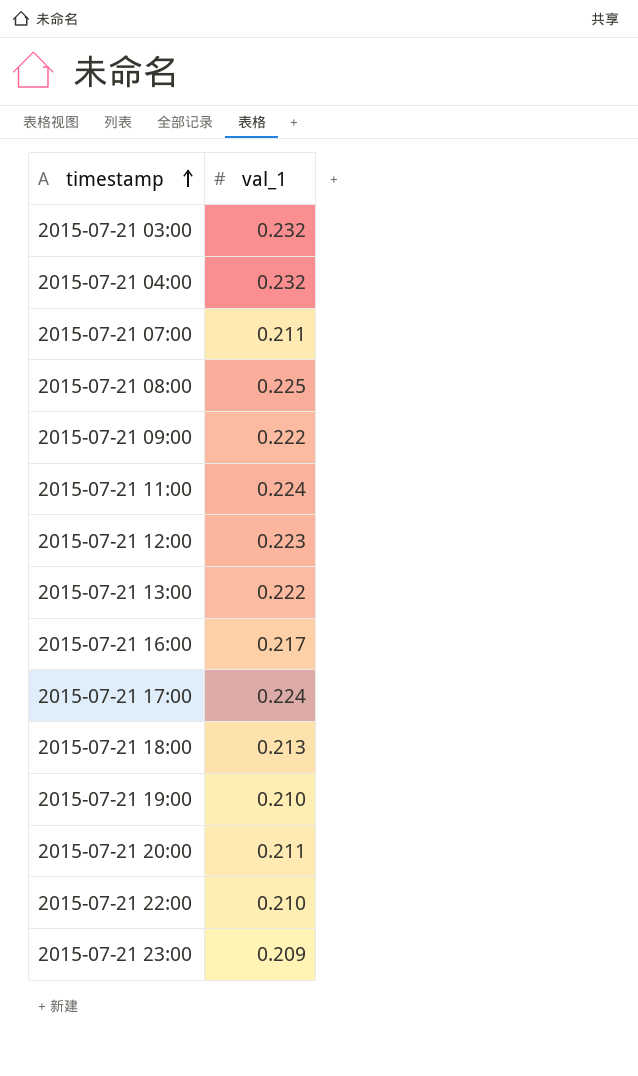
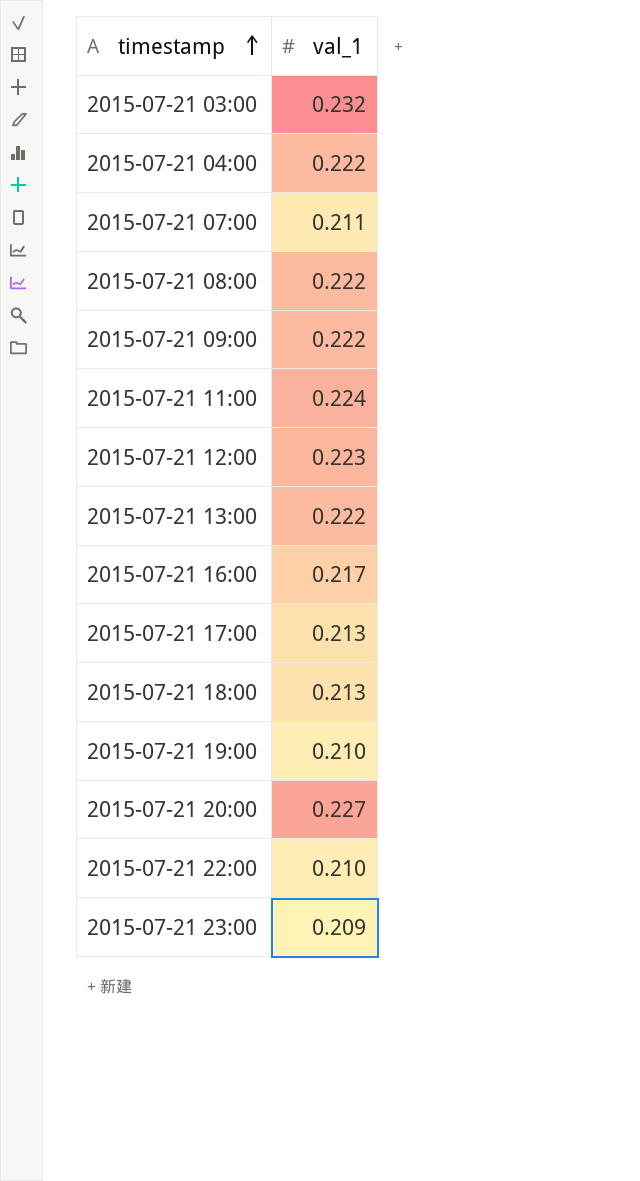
2015-07-21 04:00 | val_1: 0.232 -> 0.222
2015-07-21 08:00 | val_1: 0.225 -> 0.222
2015-07-21 17:00 | val_1: 0.224 -> 0.213
2015-07-21 20:00 | val_1: 0.211 -> 0.227

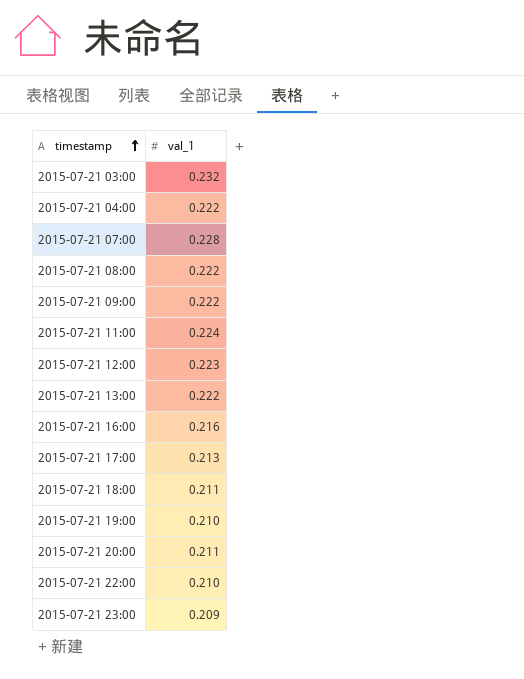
2015-07-21 07:00 | val_1: 0.211 -> 0.228
2015-07-21 16:00 | val_1: 0.217 -> 0.216
2015-07-21 18:00 | val_1: 0.213 -> 0.211
2015-07-21 20:00 | val_1: 0.227 -> 0.211

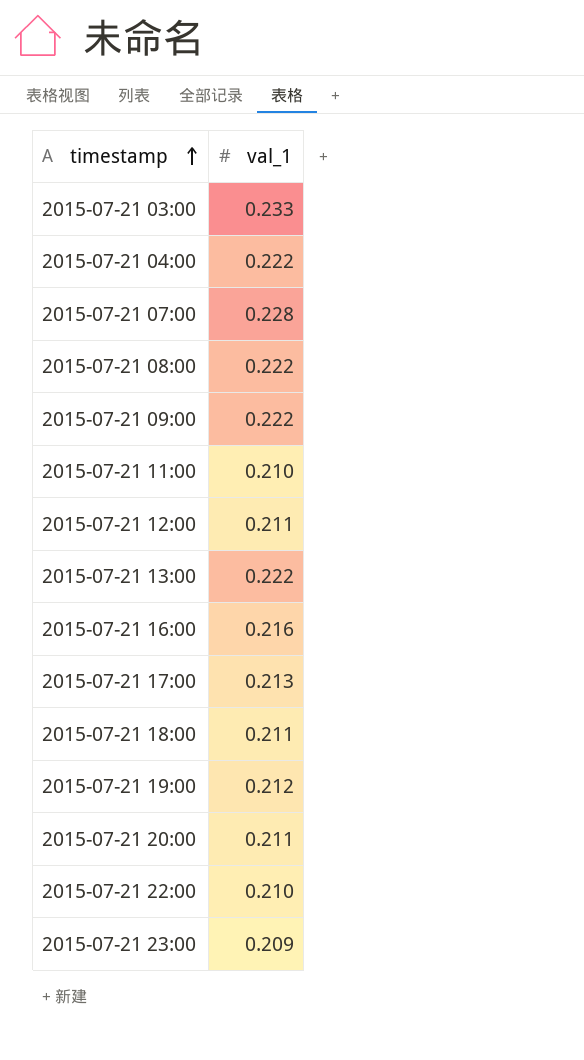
2015-07-21 03:00 | val_1: 0.232 -> 0.233
2015-07-21 11:00 | val_1: 0.224 -> 0.210
2015-07-21 12:00 | val_1: 0.223 -> 0.211
2015-07-21 19:00 | val_1: 0.210 -> 0.212

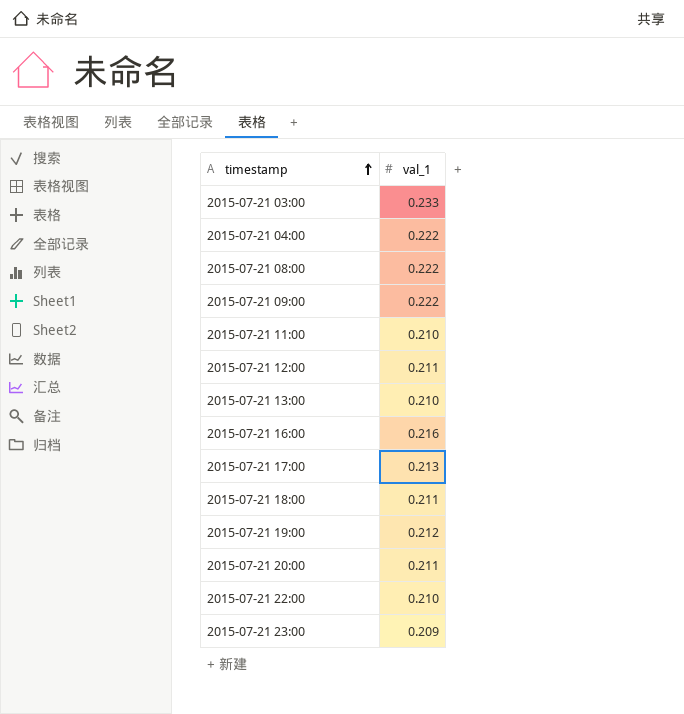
row 2015-07-21 07:00: 0.228 -> none
2015-07-21 13:00 | val_1: 0.222 -> 0.210

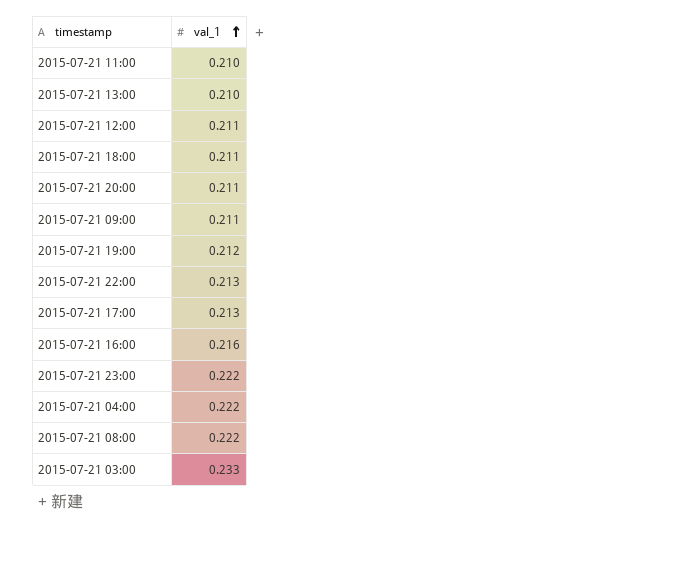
row order: timestamp ascending -> val_1 ascending
2015-07-21 09:00 | val_1: 0.222 -> 0.211
2015-07-21 22:00 | val_1: 0.210 -> 0.213
2015-07-21 23:00 | val_1: 0.209 -> 0.222

